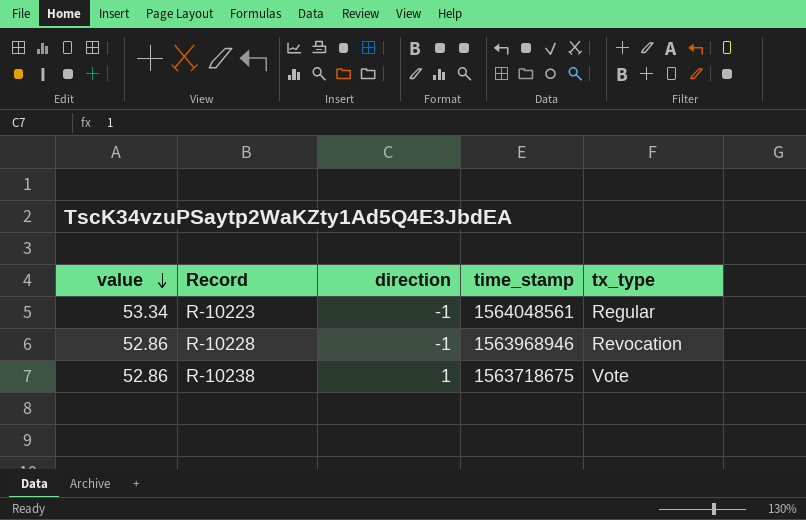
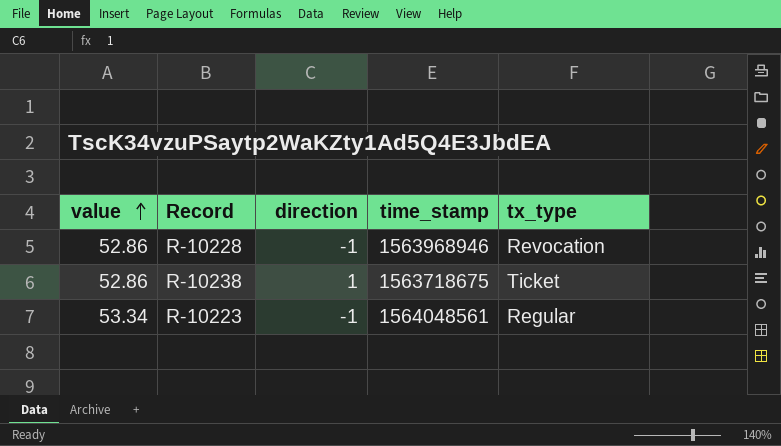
row order: value descending -> value ascending
R-10238 | tx_type: Vote -> Ticket

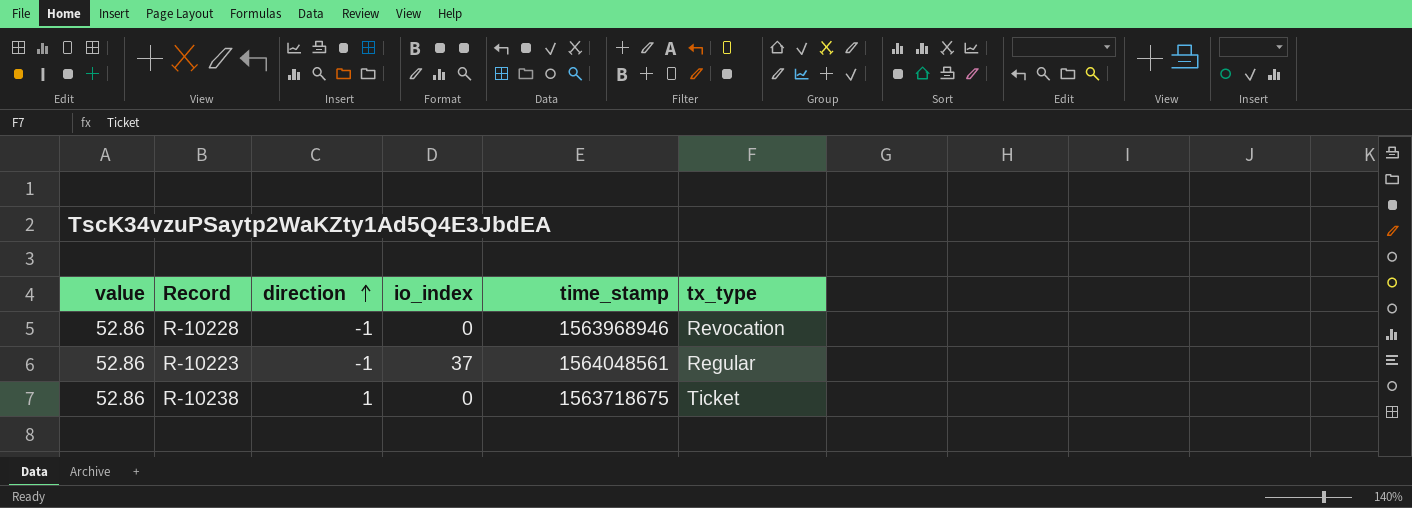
row order: value ascending -> direction ascending
column io_index | position: none -> 4
R-10223 | value: 53.34 -> 52.86

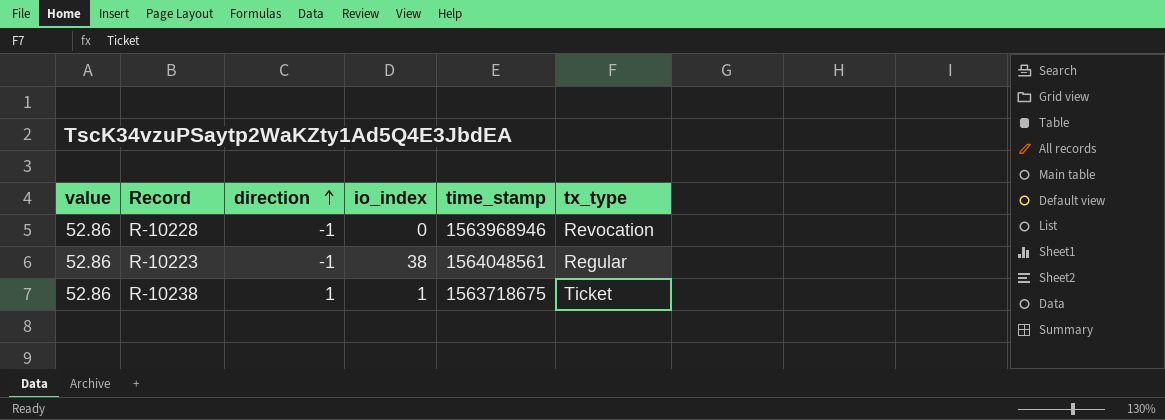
R-10223 | io_index: 37 -> 38
R-10238 | io_index: 0 -> 1

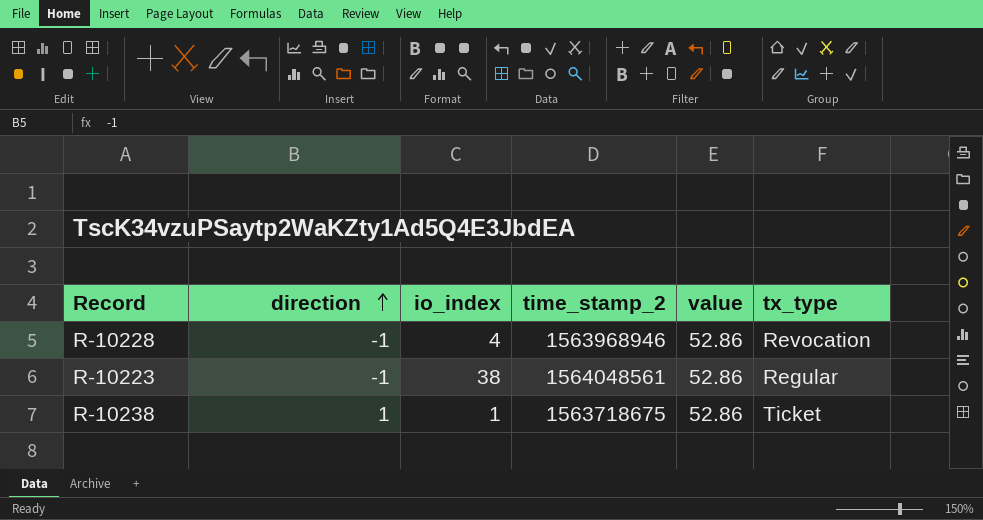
column name: time_stamp -> time_stamp_2
column value | position: 1 -> 5
R-10228 | io_index: 0 -> 4

